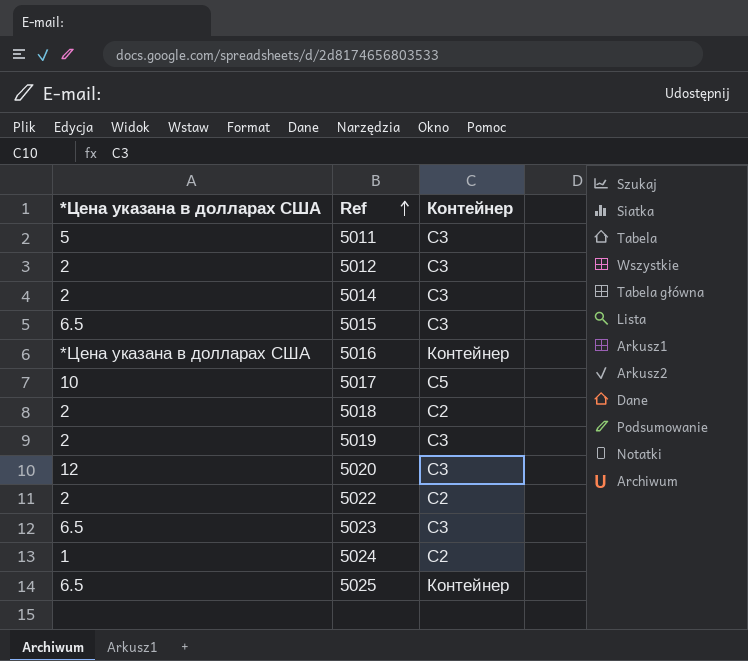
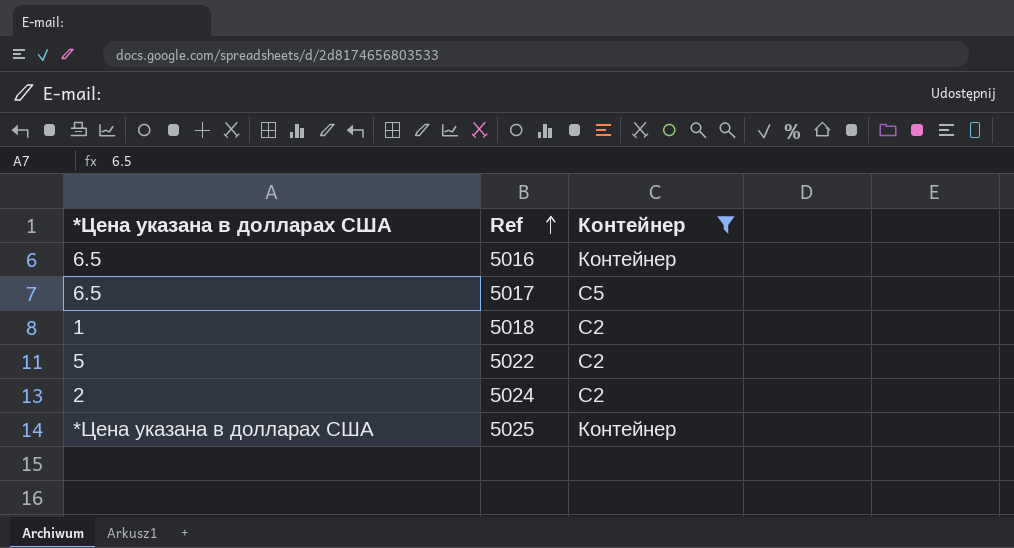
filter: none -> Контейнер != C3
5016 | *Цена указана в долларах США: *Цена указана в долларах США -> 6.5
5017 | *Цена указана в долларах США: 10 -> 6.5
5018 | *Цена указана в долларах США: 2 -> 1
5022 | *Цена указана в долларах США: 2 -> 5
5024 | *Цена указана в долларах США: 1 -> 2
5025 | *Цена указана в долларах США: 6.5 -> *Цена указана в долларах США

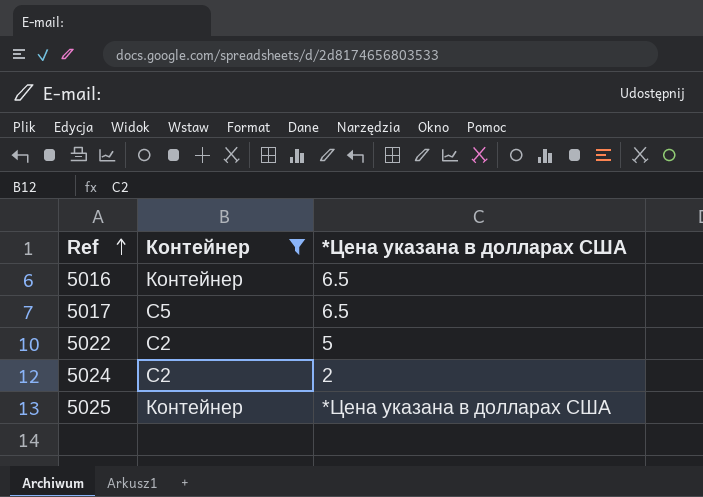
column *Цена указана в долларах США | position: 1 -> 3
row 5018: 1 | C2 -> none

